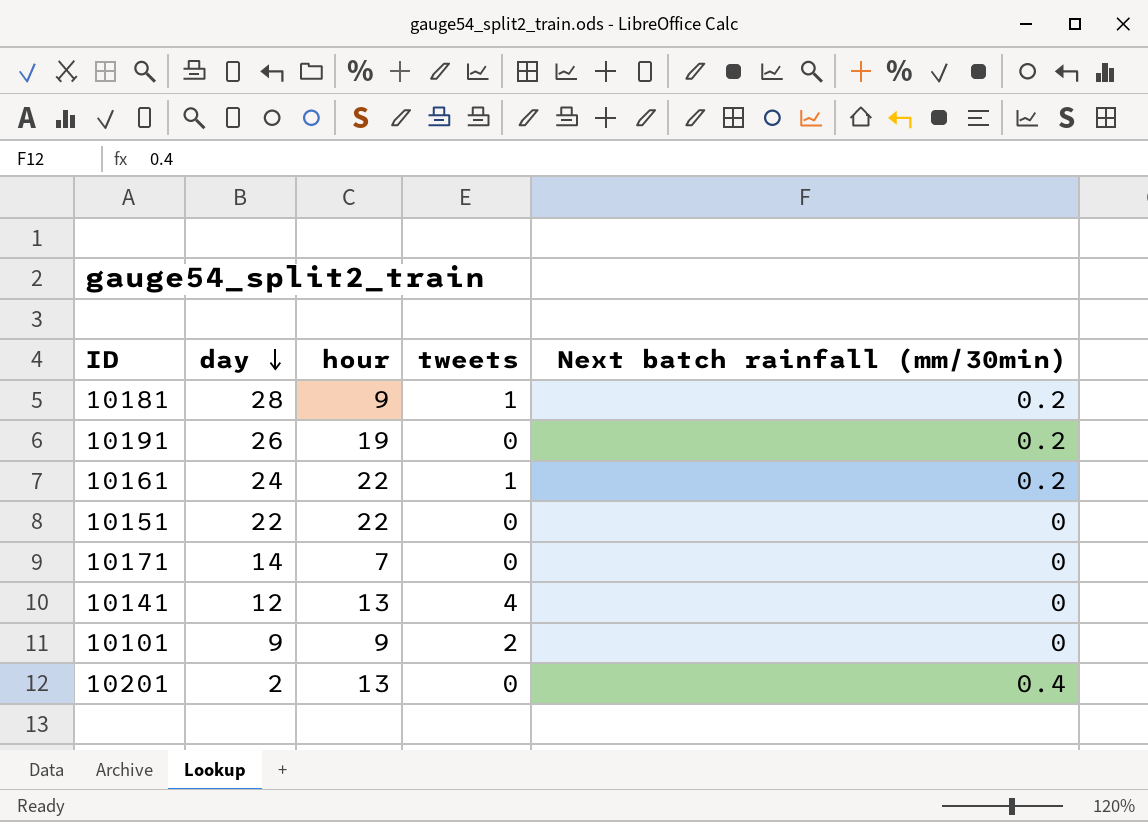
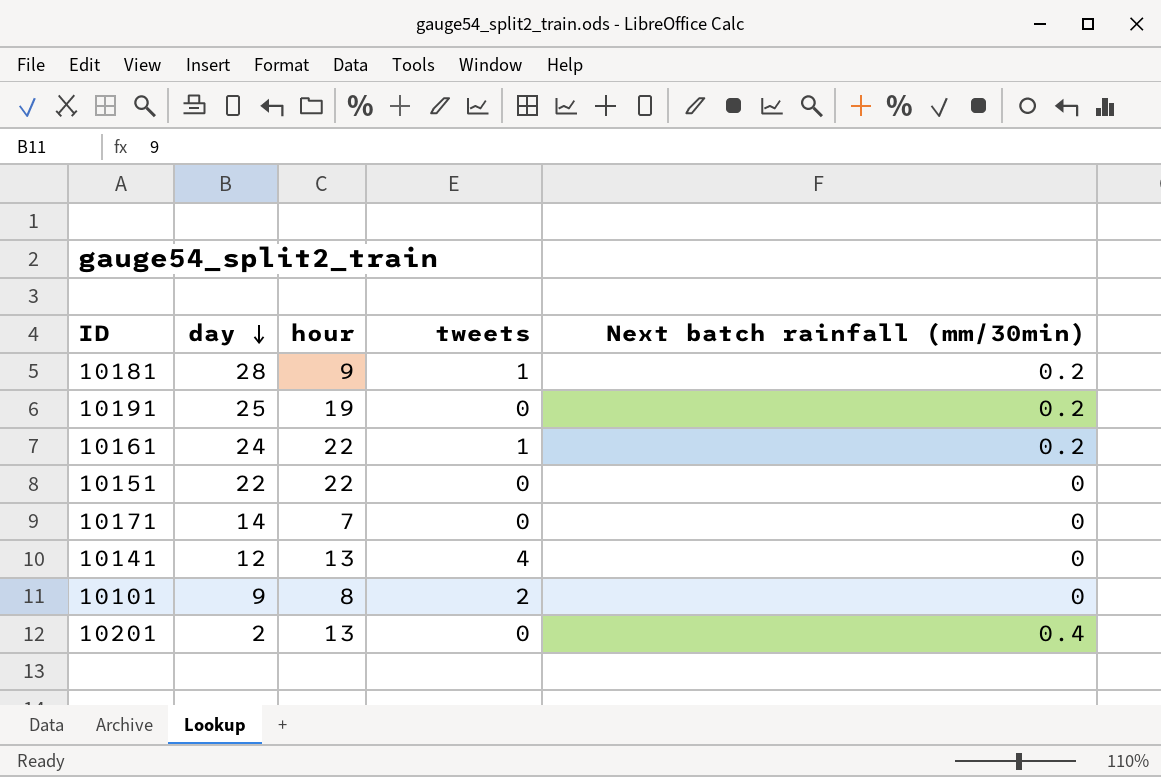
10191 | day: 26 -> 25
10101 | hour: 9 -> 8

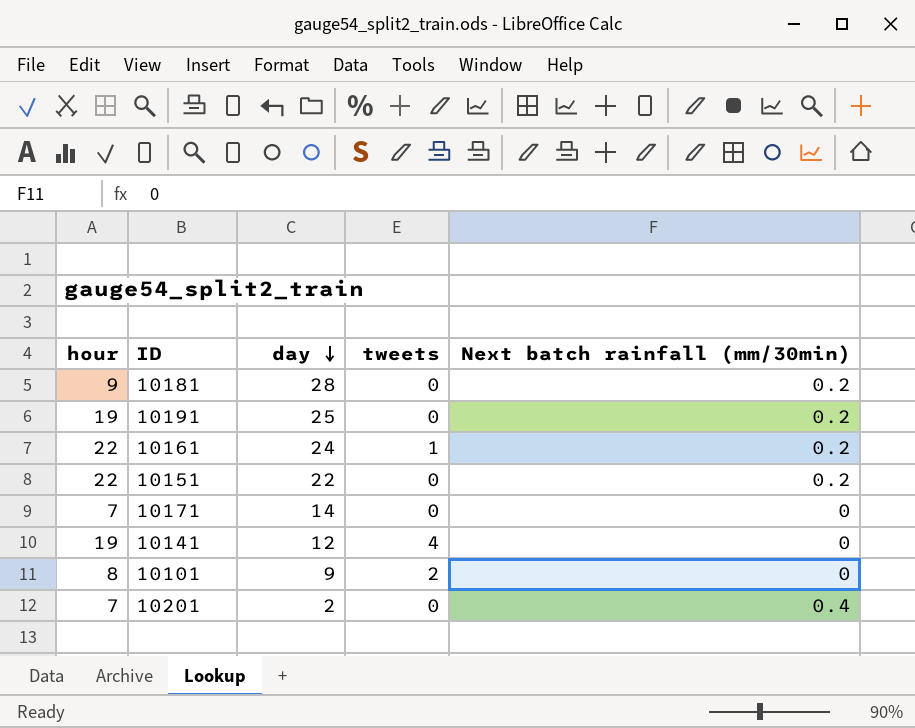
column hour | position: 3 -> 1
10181 | tweets: 1 -> 0
10151 | Next batch rainfall (mm/30min): 0 -> 0.2
10141 | hour: 13 -> 19
10201 | hour: 13 -> 7

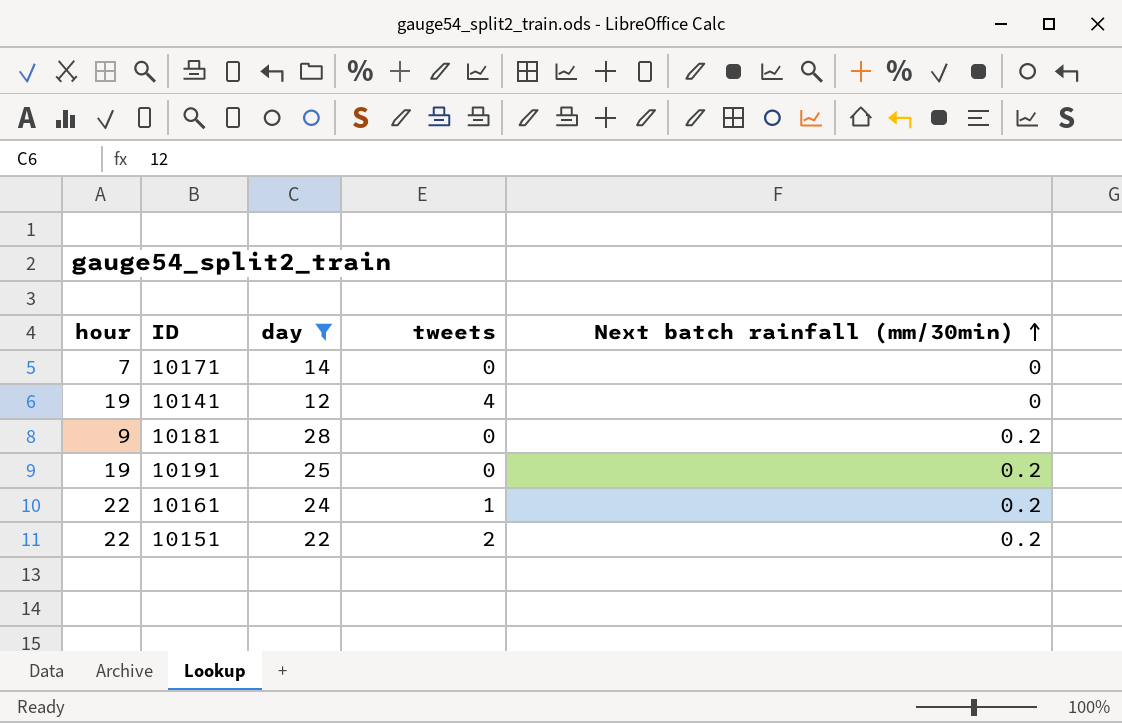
filter: none -> day >= 12
row order: day descending -> Next batch rainfall (mm/30min) ascending
10151 | tweets: 0 -> 2

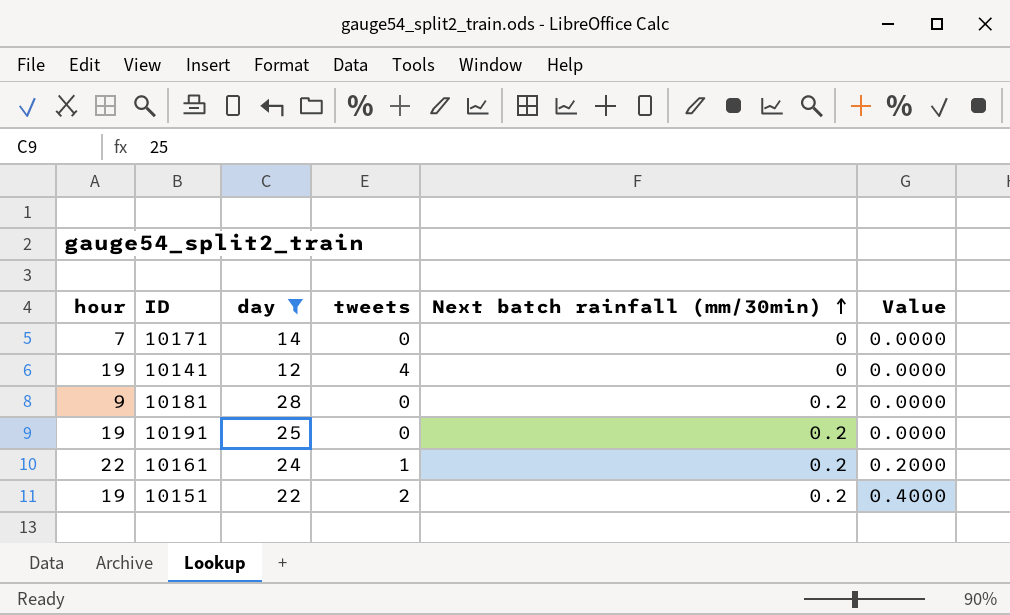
column Value | formula: none -> [tweets] * [Next batch rainfall (mm/30min)]
10151 | hour: 22 -> 19

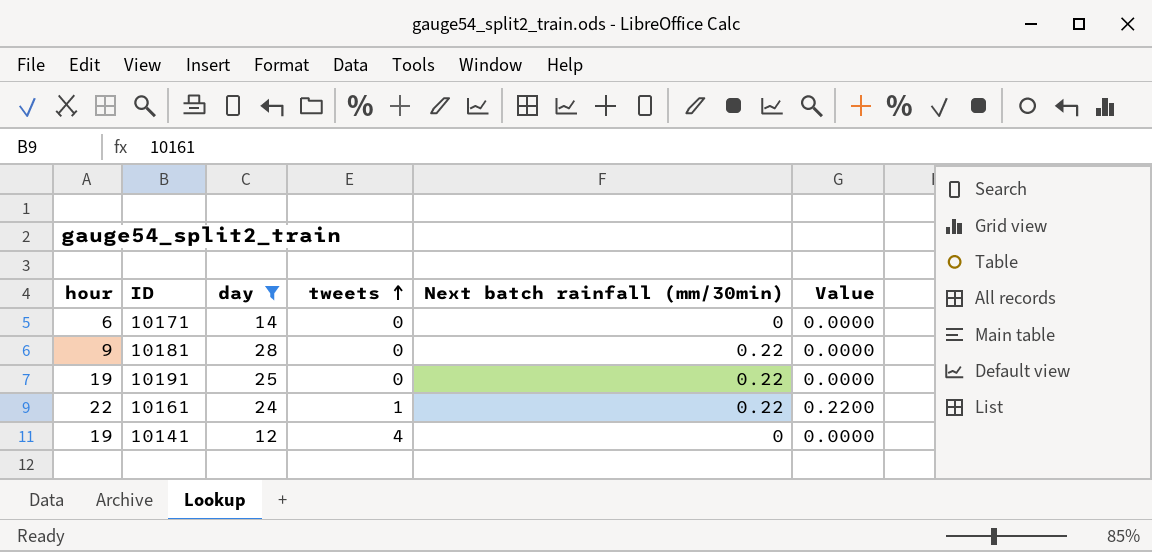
row order: Next batch rainfall (mm/30min) ascending -> tweets ascending
row 10151: 19 | 22 | 2 | 0.2 | 0.4000 -> none
10171 | hour: 7 -> 6
10181 | Next batch rainfall (mm/30min): 0.2 -> 0.22
10191 | Next batch rainfall (mm/30min): 0.2 -> 0.22
10161 | Next batch rainfall (mm/30min): 0.2 -> 0.22
10161 | Value: 0.2000 -> 0.2200

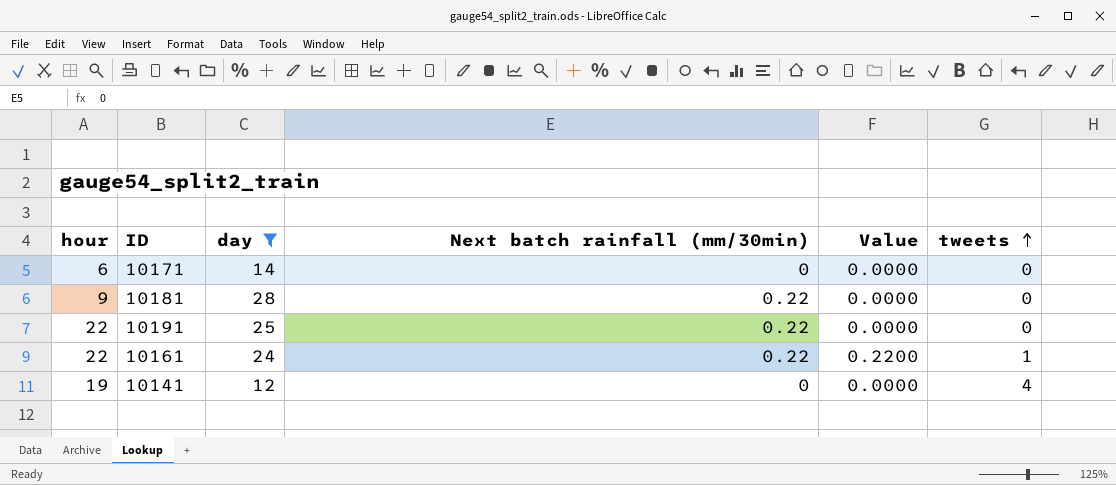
column tweets | position: 4 -> 6
10191 | hour: 19 -> 22

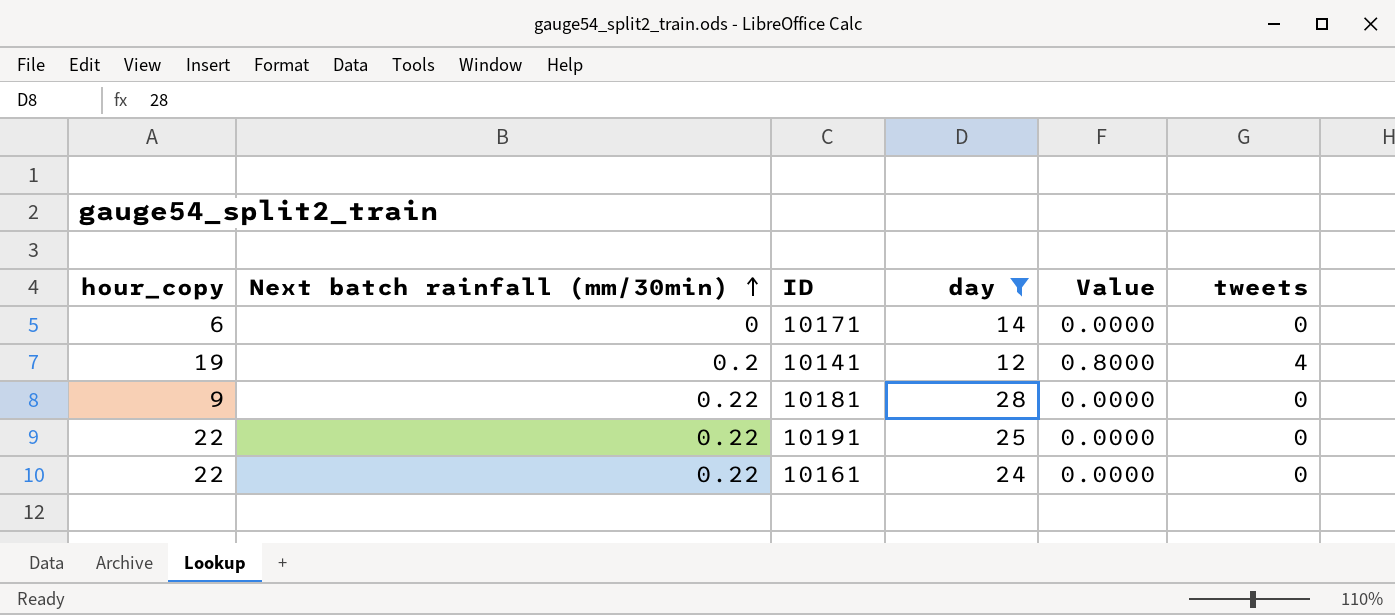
row order: tweets ascending -> Next batch rainfall (mm/30min) ascending
column name: hour -> hour_copy
column Next batch rainfall (mm/30min) | position: 4 -> 2
10141 | Next batch rainfall (mm/30min): 0 -> 0.2
10141 | Value: 0.0000 -> 0.8000
10161 | Value: 0.2200 -> 0.0000
10161 | tweets: 1 -> 0

